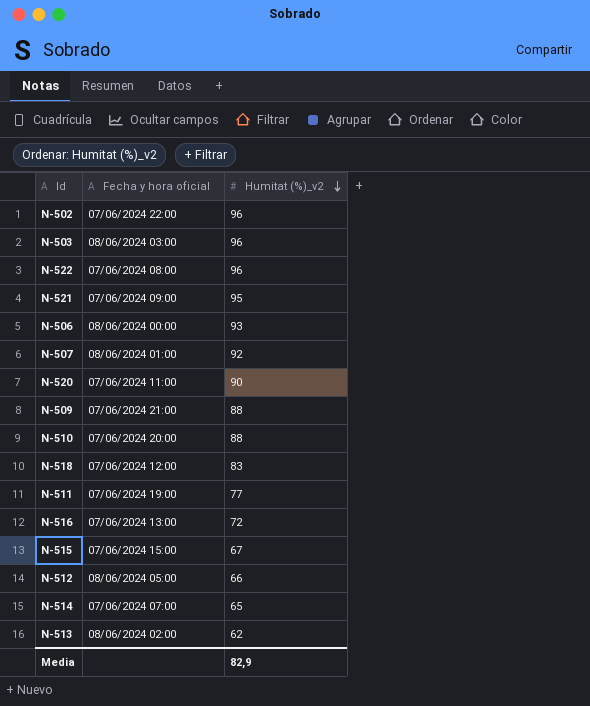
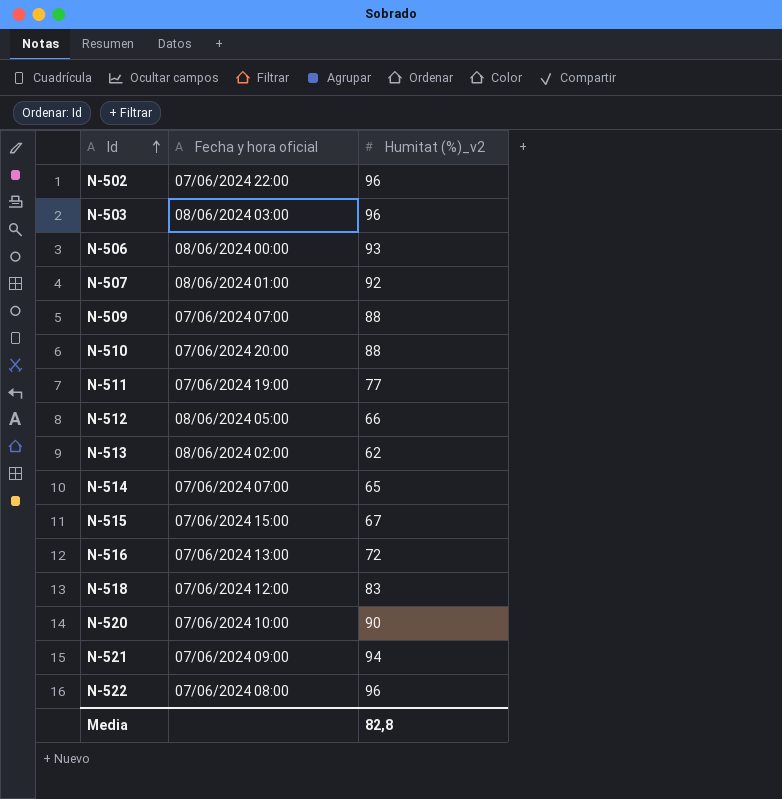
row order: Humitat (%)_v2 descending -> Id ascending
N-509 | Fecha y hora oficial: 07/06/2024 21:00 -> 07/06/2024 07:00
N-520 | Fecha y hora oficial: 07/06/2024 11:00 -> 07/06/2024 10:00
N-521 | Humitat (%)_v2: 95 -> 94
Media | Humitat (%)_v2: 82,9 -> 82,8

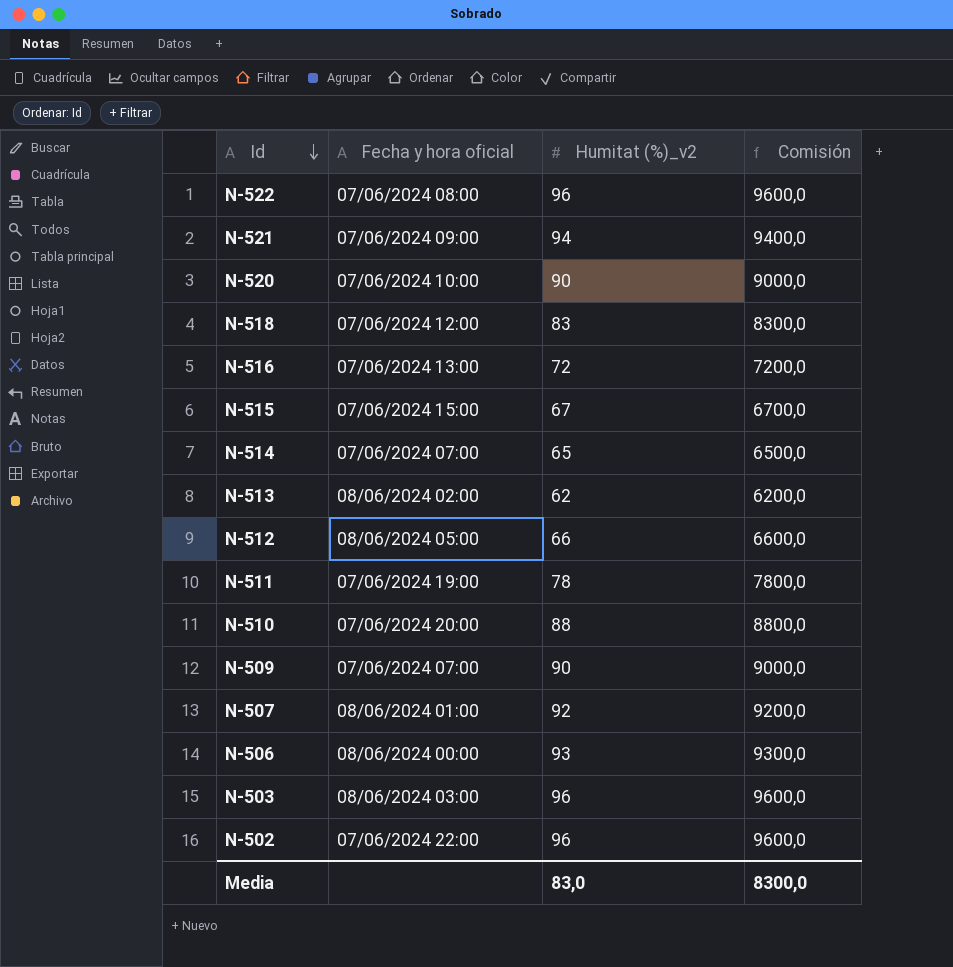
row order: Id ascending -> Id descending
column Comisión | formula: none -> [Humitat (%)_v2] * 100
N-511 | Humitat (%)_v2: 77 -> 78
N-509 | Humitat (%)_v2: 88 -> 90
Media | Humitat (%)_v2: 82,8 -> 83,0

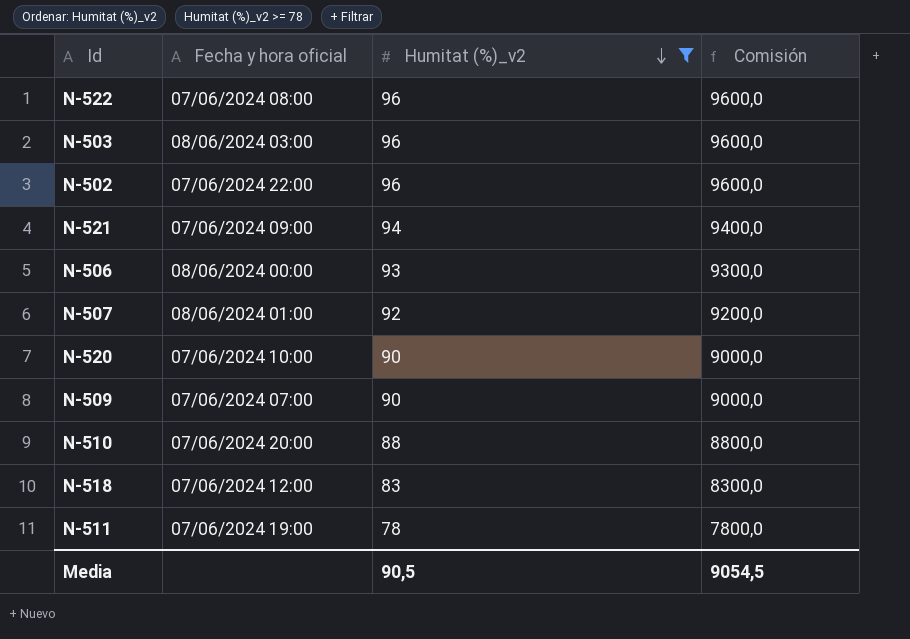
filter: none -> Humitat (%)_v2 >= 78
row order: Id descending -> Humitat (%)_v2 descending
Media | Humitat (%)_v2: 83,0 -> 90,5
Media | Comisión: 8300,0 -> 9054,5

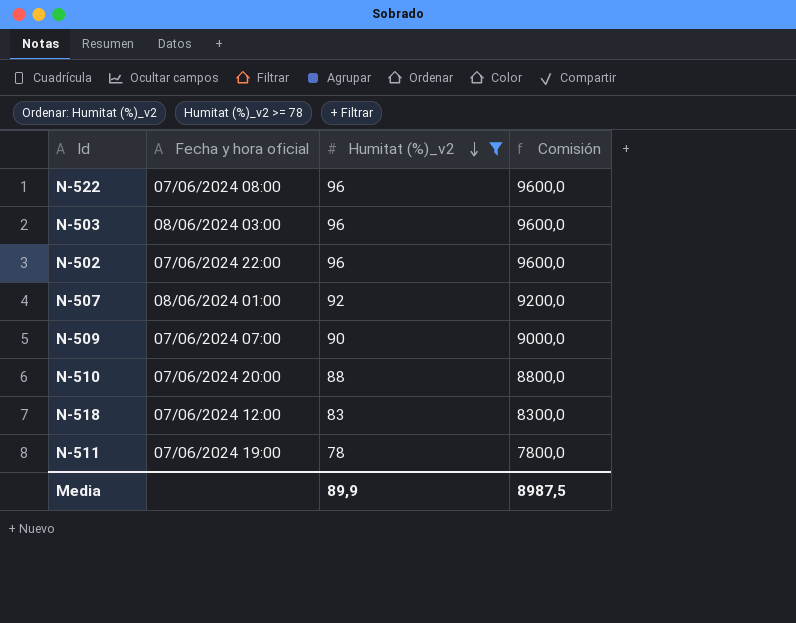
row N-521: 07/06/2024 09:00 | 94 | 9400,0 -> none
row N-506: 08/06/2024 00:00 | 93 | 9300,0 -> none
row N-520: 07/06/2024 10:00 | 90 | 9000,0 -> none
Media | Humitat (%)_v2: 90,5 -> 89,9
Media | Comisión: 9054,5 -> 8987,5

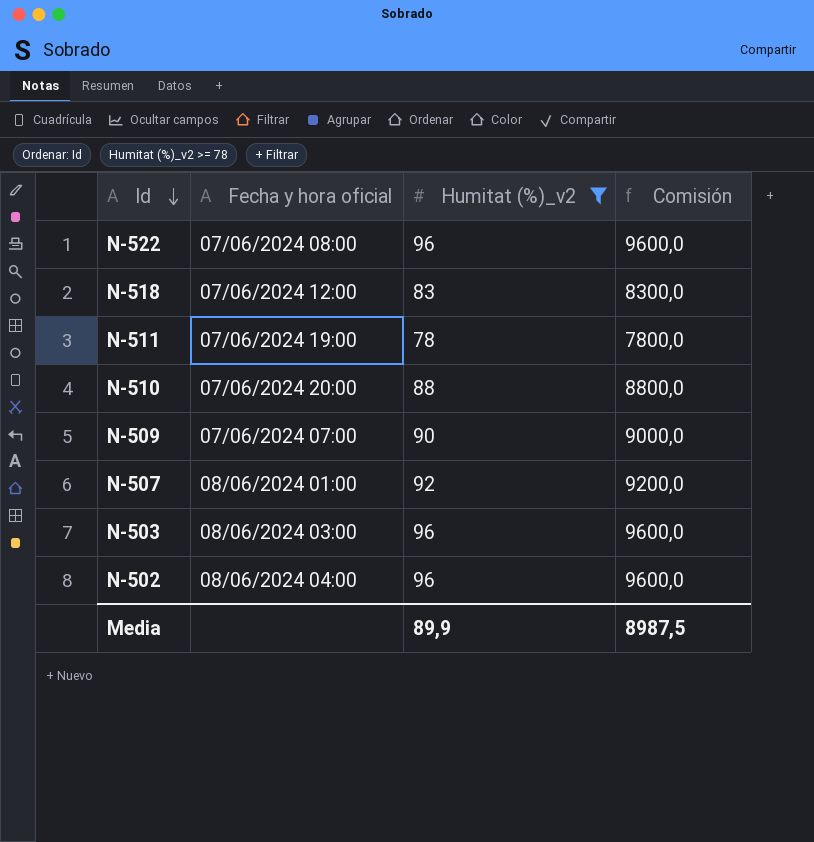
row order: Humitat (%)_v2 descending -> Id descending
N-502 | Fecha y hora oficial: 07/06/2024 22:00 -> 08/06/2024 04:00

